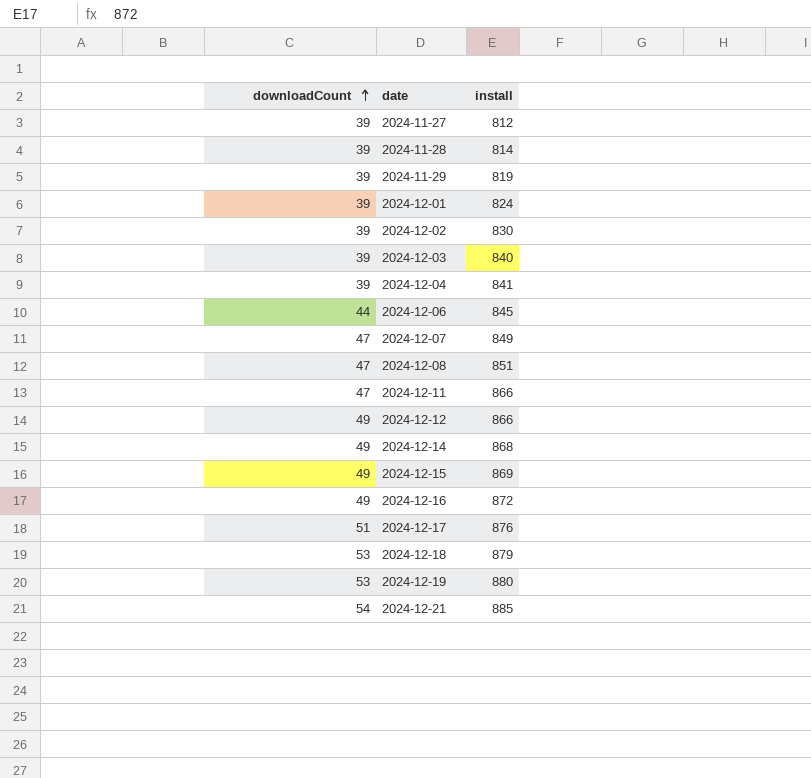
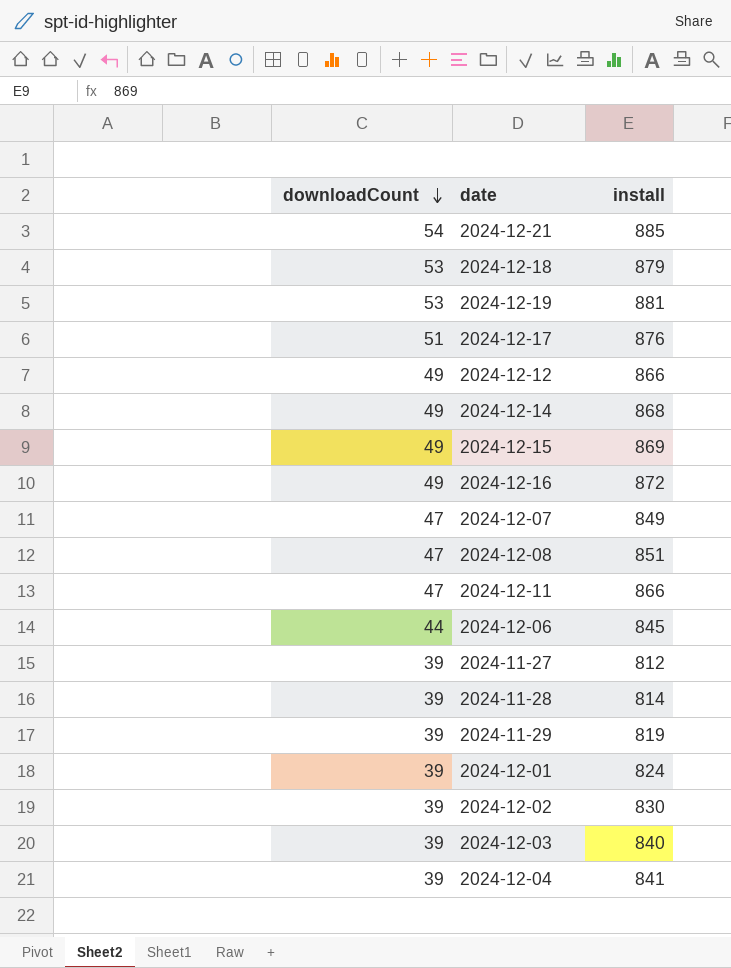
row order: downloadCount ascending -> downloadCount descending
2024-12-19 | install: 880 -> 881

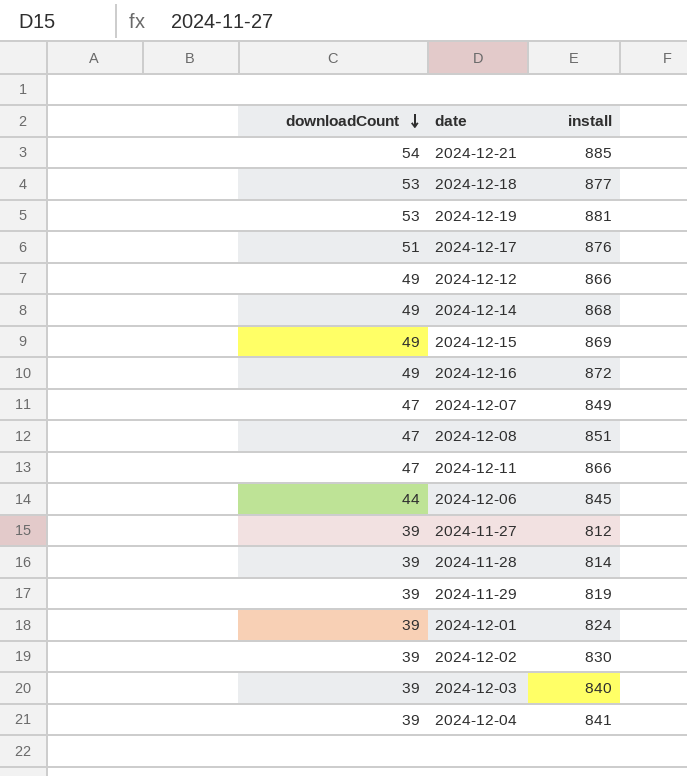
2024-12-18 | install: 879 -> 877

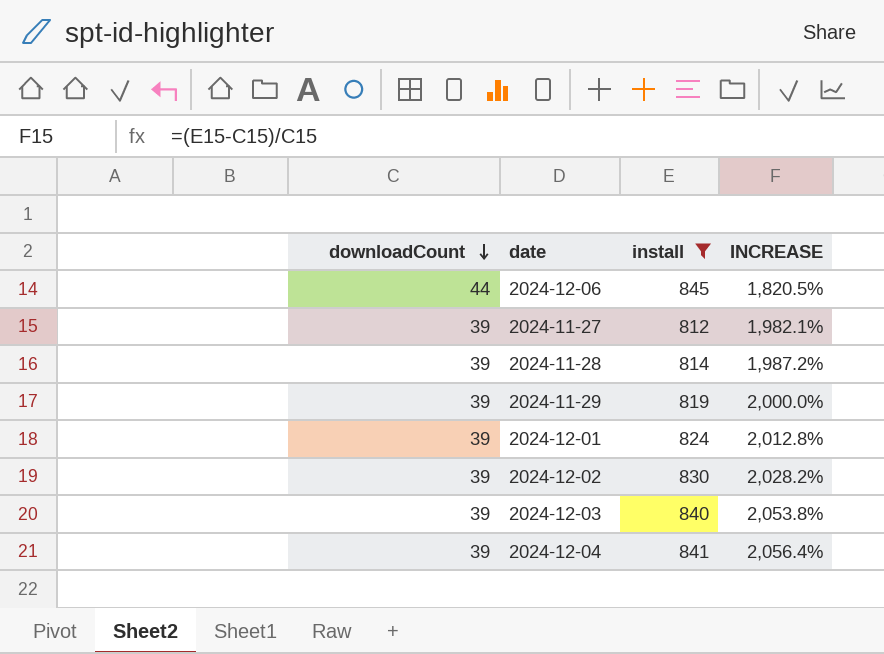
filter: none -> install <= 845
column INCREASE | formula: none -> ([install] - [downloadCount]) / [downloadCount]

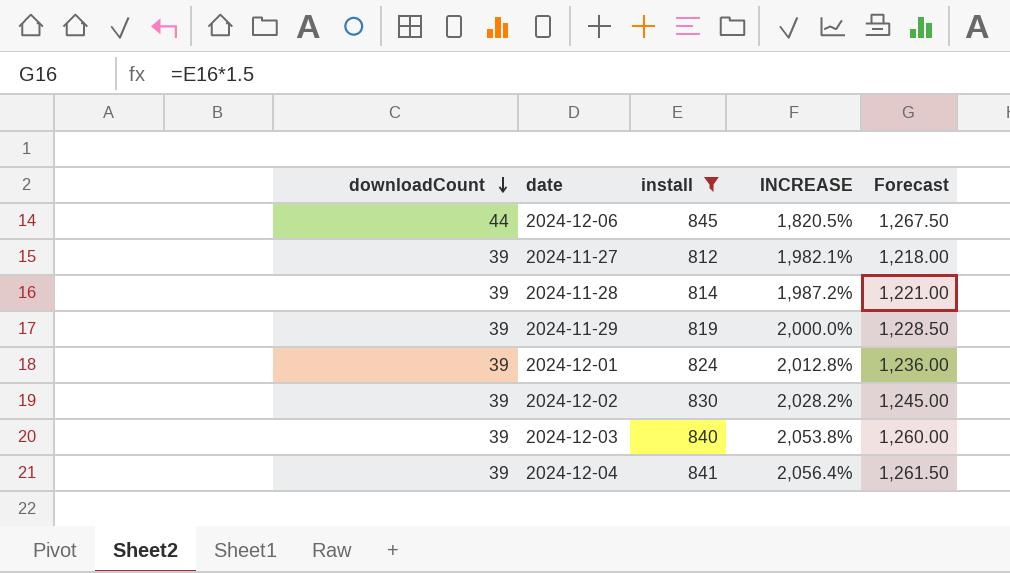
column Forecast | formula: none -> [install] * 1.5

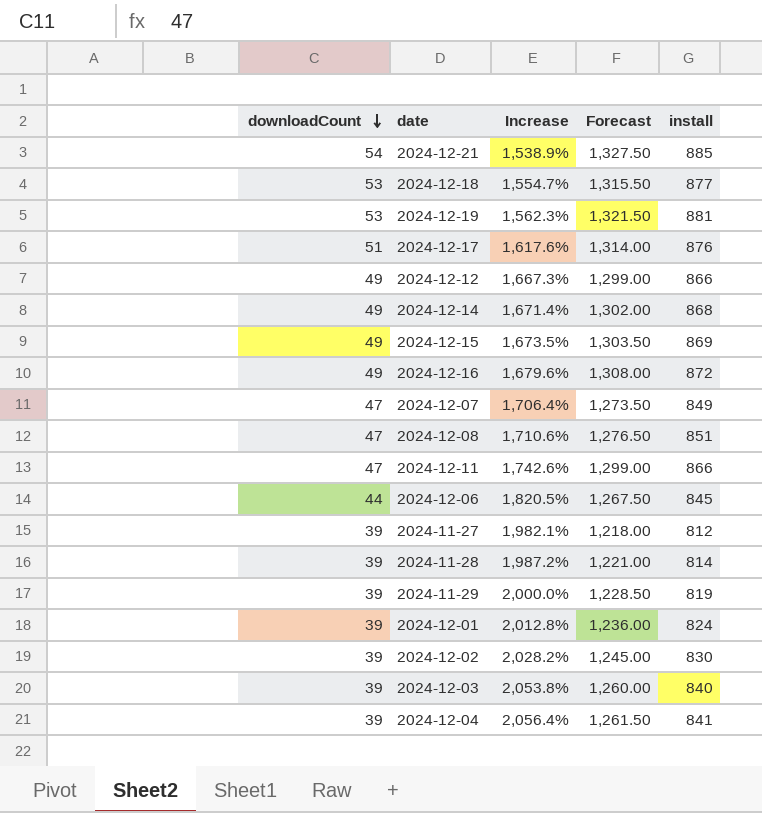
filter: install <= 845 -> none
column name: INCREASE -> Increase
column install | position: 3 -> 5

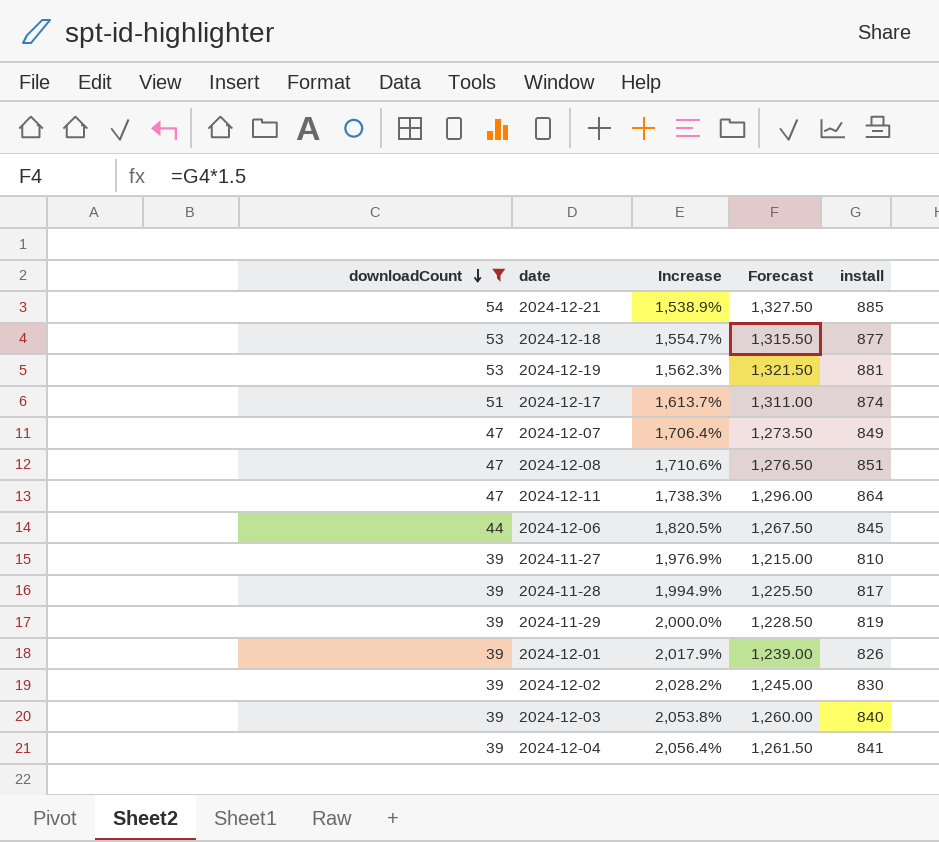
filter: none -> downloadCount != 49
2024-12-17 | Increase: 1,617.6% -> 1,613.7%
2024-12-17 | Forecast: 1,314.00 -> 1,311.00
2024-12-17 | install: 876 -> 874
2024-12-11 | Increase: 1,742.6% -> 1,738.3%
2024-12-11 | Forecast: 1,299.00 -> 1,296.00
2024-12-11 | install: 866 -> 864
2024-11-27 | Increase: 1,982.1% -> 1,976.9%
2024-11-27 | Forecast: 1,218.00 -> 1,215.00
2024-11-27 | install: 812 -> 810
2024-11-28 | Increase: 1,987.2% -> 1,994.9%
2024-11-28 | Forecast: 1,221.00 -> 1,225.50
2024-11-28 | install: 814 -> 817
2024-12-01 | Increase: 2,012.8% -> 2,017.9%
2024-12-01 | Forecast: 1,236.00 -> 1,239.00
2024-12-01 | install: 824 -> 826

